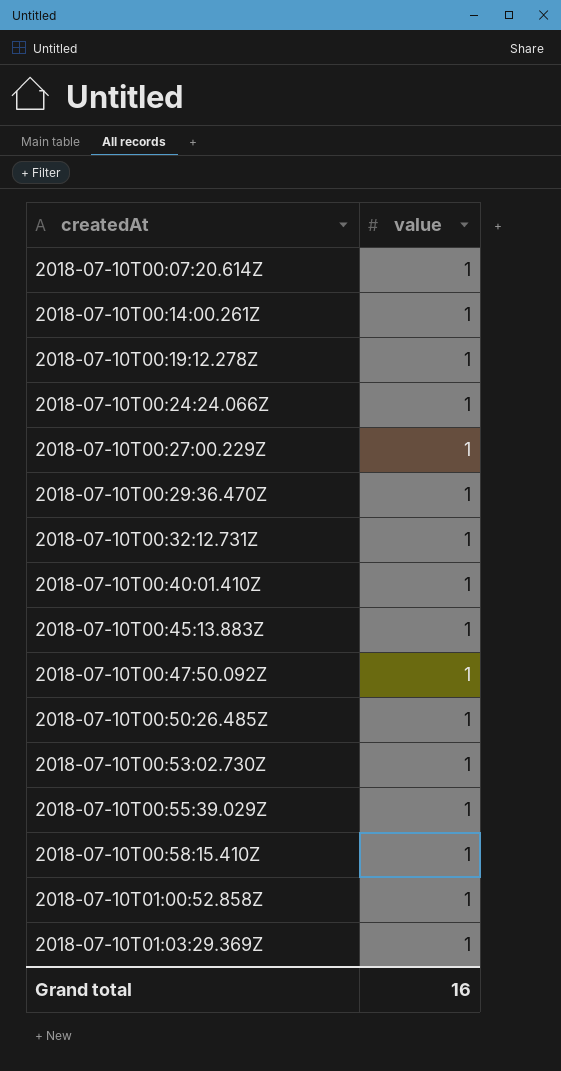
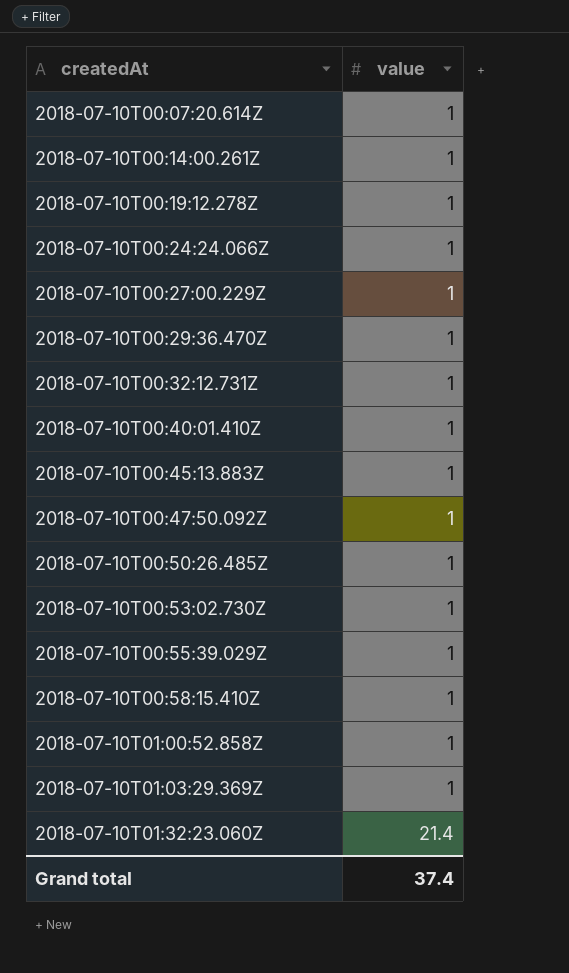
row 2018-07-10T01:32:23.060Z: none -> 21.4
Grand total | value: 16 -> 37.4

